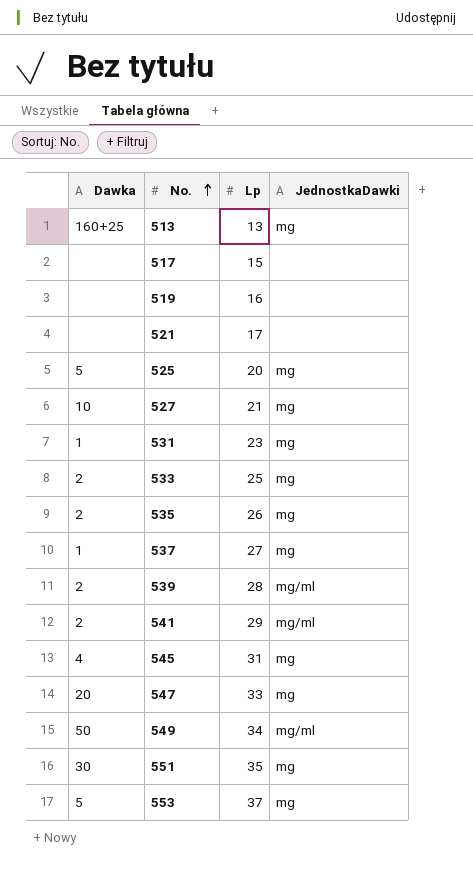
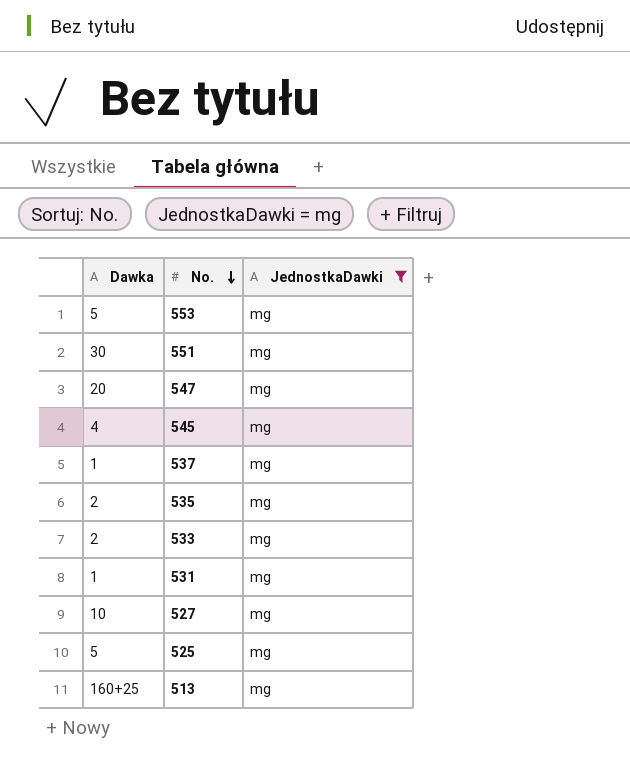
filter: none -> JednostkaDawki = mg
row order: No. ascending -> No. descending
column Lp | position: 3 -> none

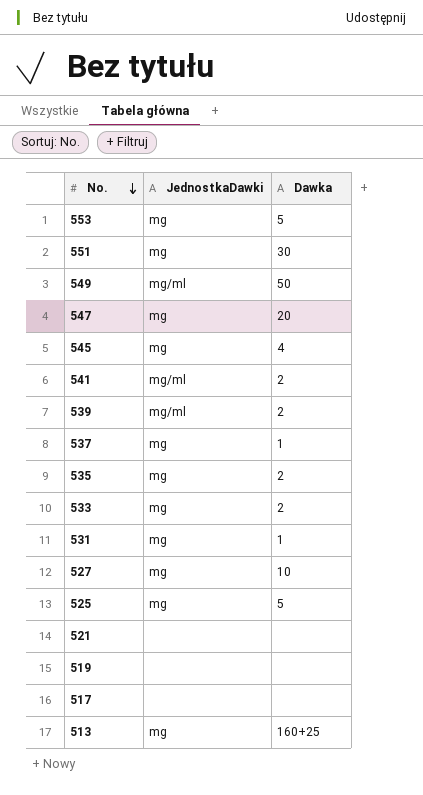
filter: JednostkaDawki = mg -> none
column Dawka | position: 1 -> 3

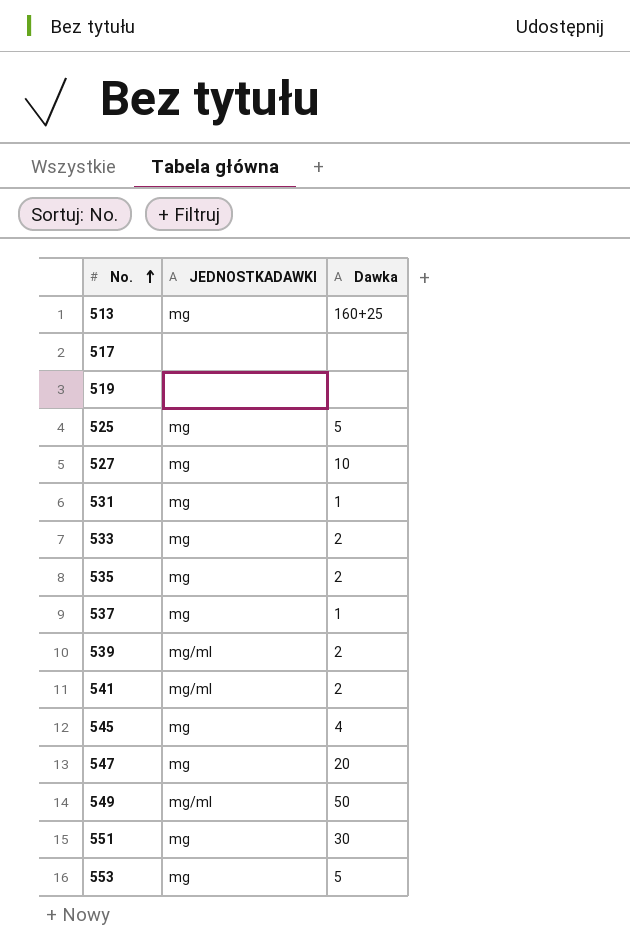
row order: No. descending -> No. ascending
column name: JednostkaDawki -> JEDNOSTKADAWKI
row 521: none | none -> none

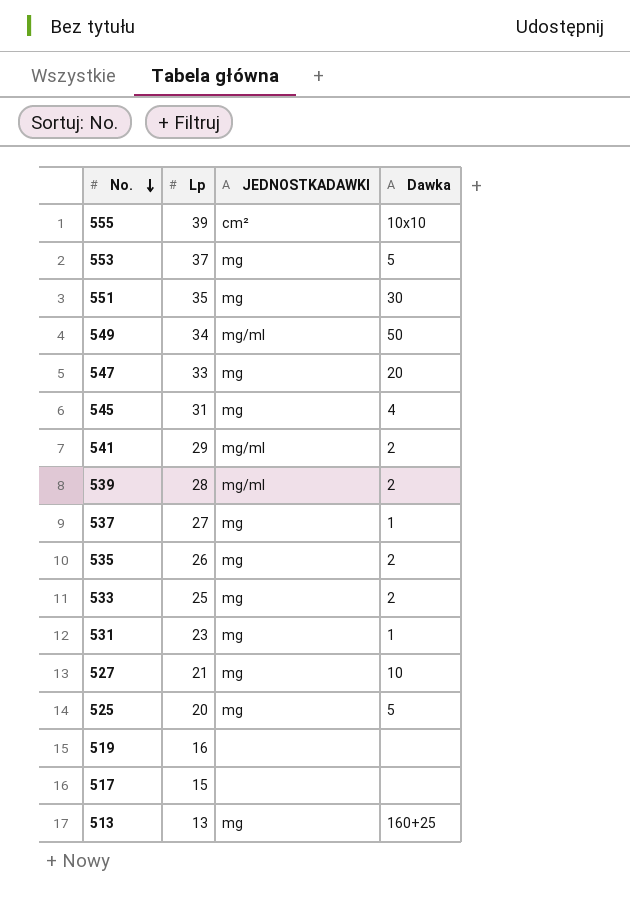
row order: No. ascending -> No. descending
column Lp | position: none -> 2
row 555: none -> 39 | cm² | 10x10

